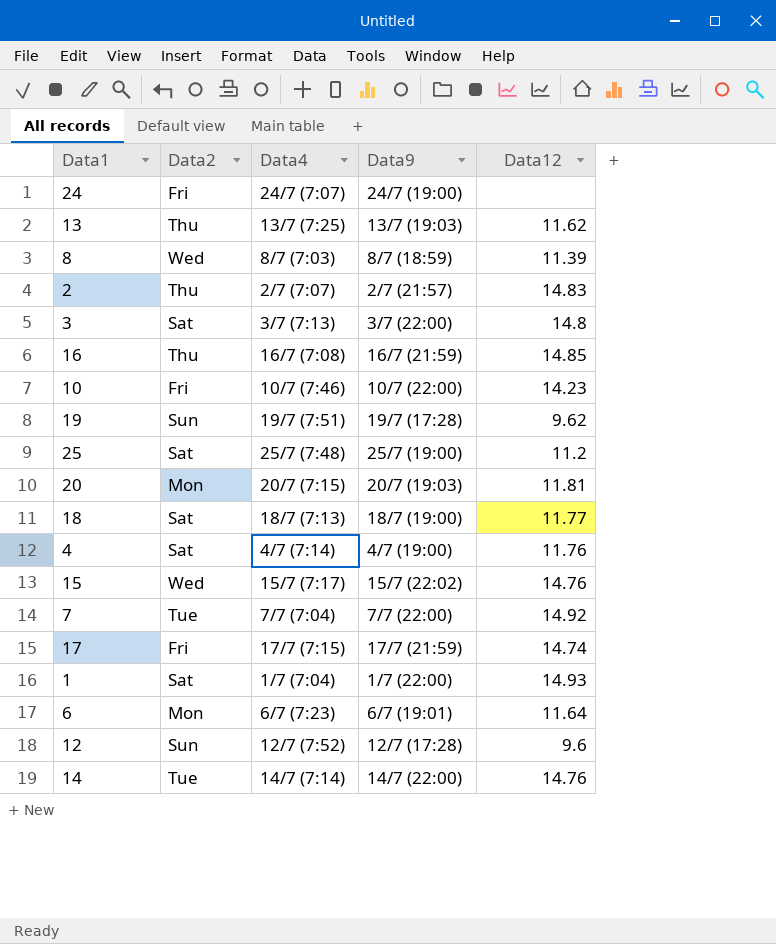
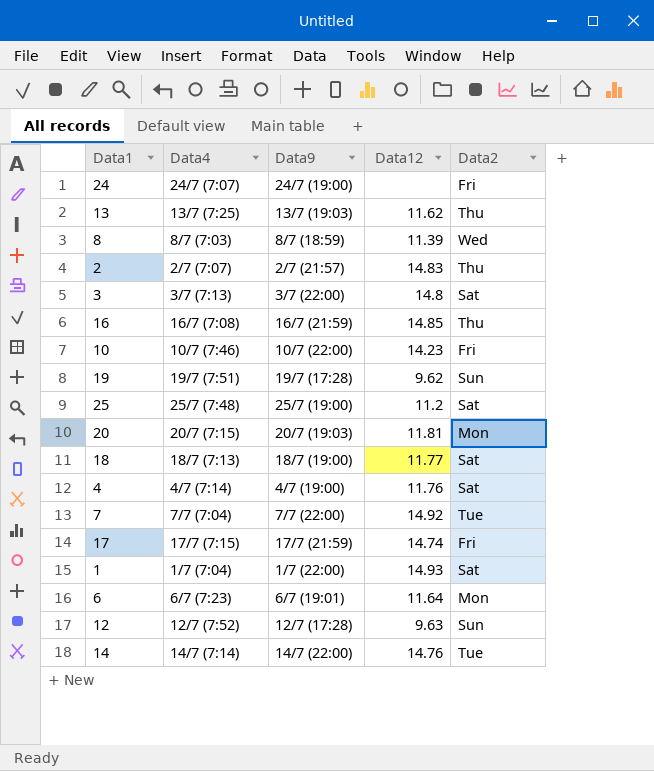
column Data2 | position: 2 -> 5
row 15: Wed | 15/7 (7:17) | 15/7 (22:02) | 14.76 -> none
12 | Data12: 9.6 -> 9.63

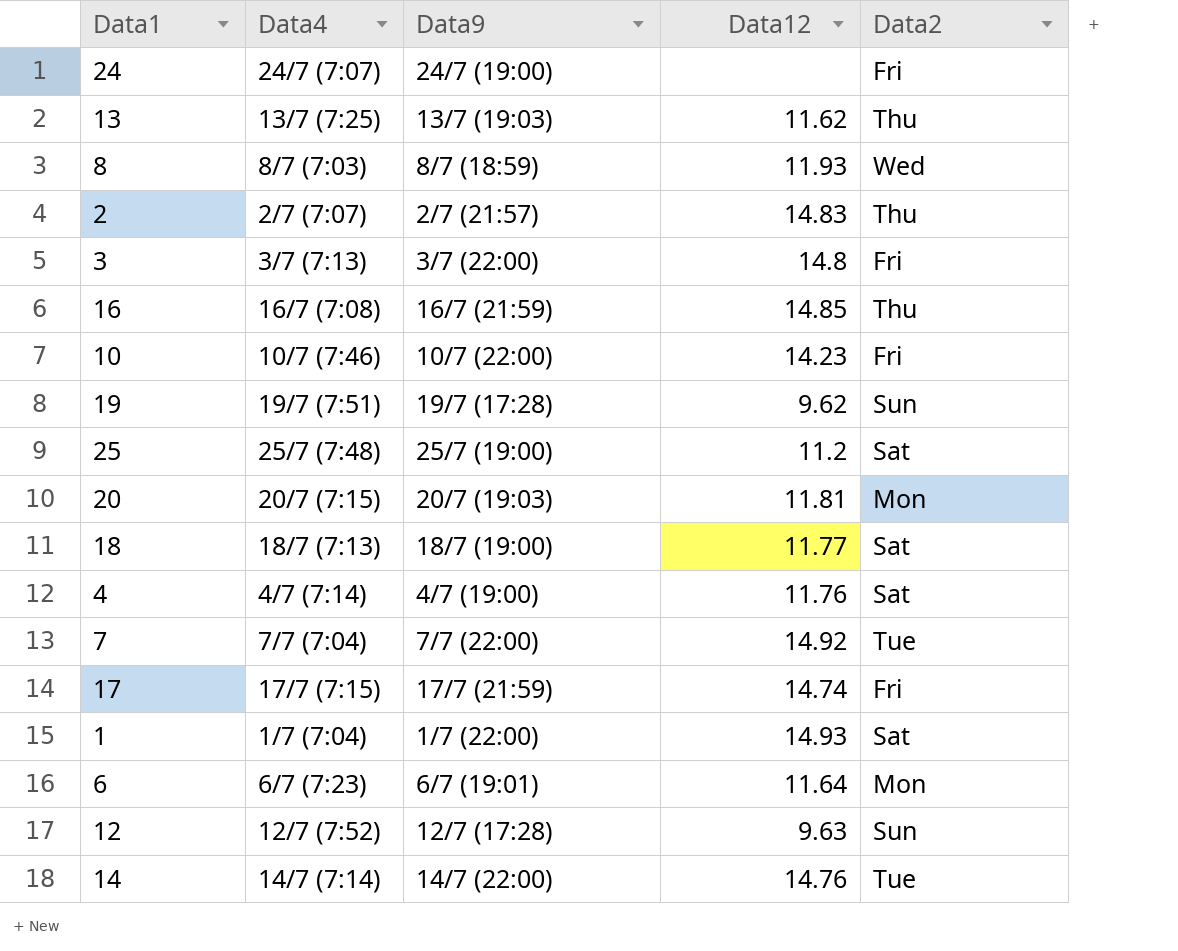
8 | Data12: 11.39 -> 11.93
3 | Data2: Sat -> Fri

